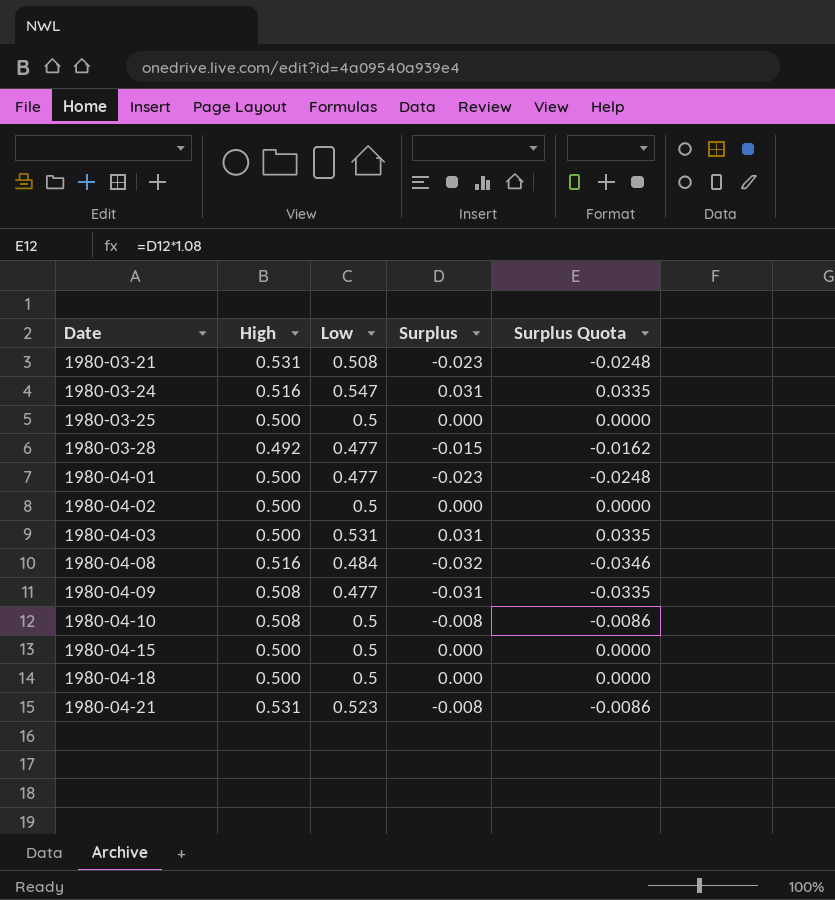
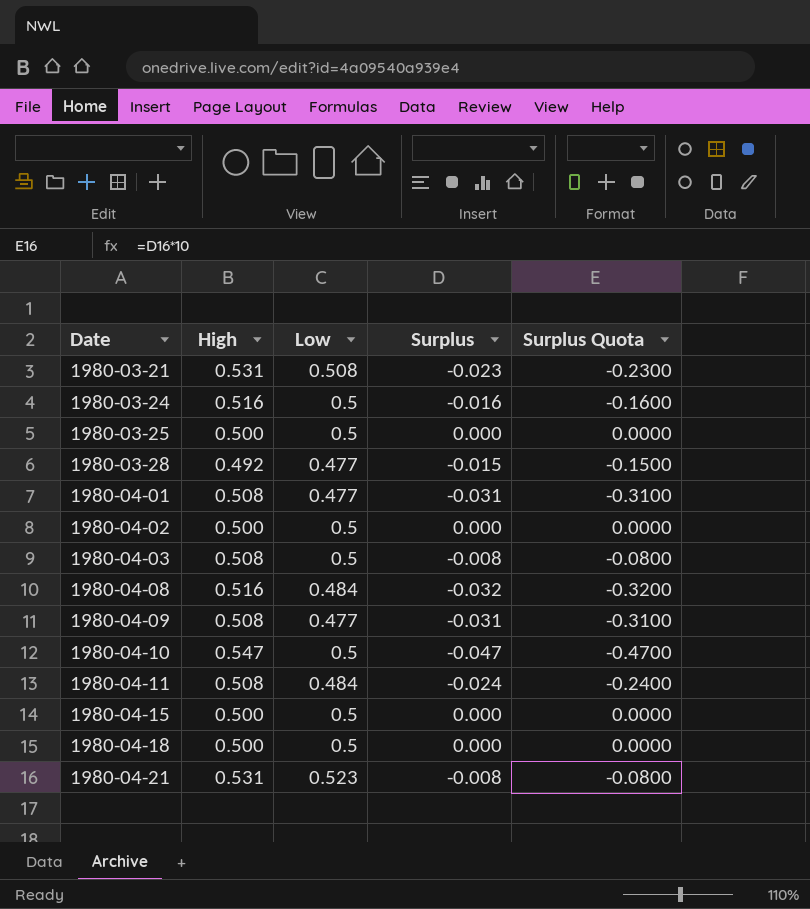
column Surplus Quota | formula: [Surplus] * 1.08 -> [Surplus] * 10
1980-03-24 | Low: 0.547 -> 0.5
1980-03-24 | Surplus: 0.031 -> -0.016
1980-04-01 | High: 0.500 -> 0.508
1980-04-01 | Surplus: -0.023 -> -0.031
1980-04-03 | High: 0.500 -> 0.508
1980-04-03 | Low: 0.531 -> 0.5
1980-04-03 | Surplus: 0.031 -> -0.008
1980-04-10 | High: 0.508 -> 0.547
1980-04-10 | Surplus: -0.008 -> -0.047
row 1980-04-11: none -> 0.508 | 0.484 | -0.024 | -0.2400

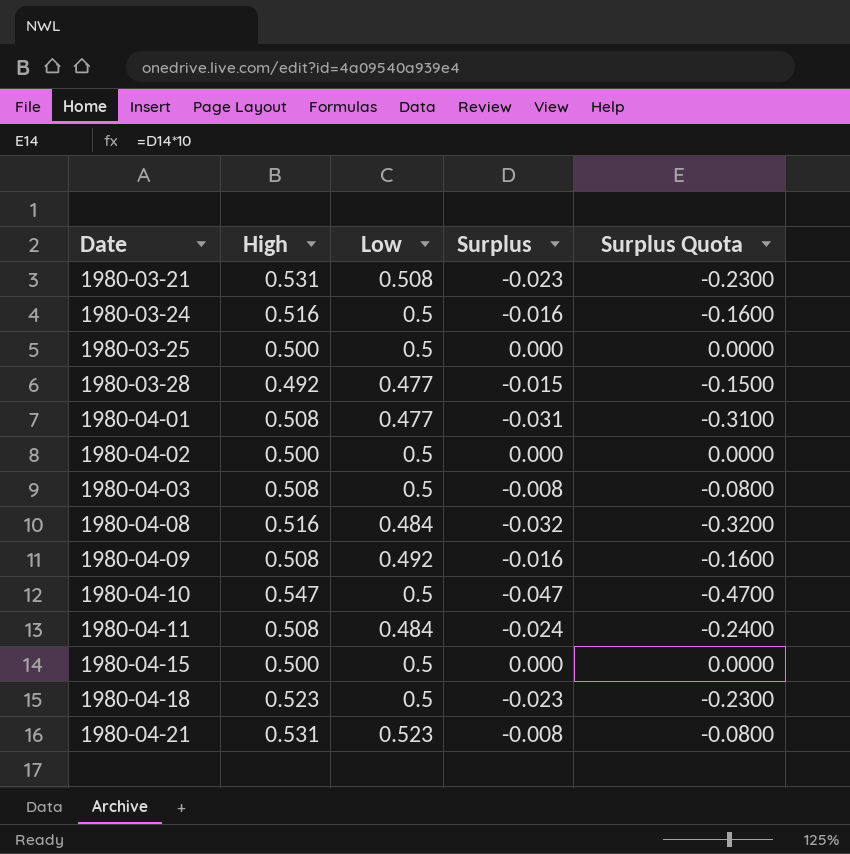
1980-04-09 | Low: 0.477 -> 0.492
1980-04-09 | Surplus: -0.031 -> -0.016
1980-04-09 | Surplus Quota: -0.3100 -> -0.1600
1980-04-18 | High: 0.500 -> 0.523
1980-04-18 | Surplus: 0.000 -> -0.023
1980-04-18 | Surplus Quota: 0.0000 -> -0.2300

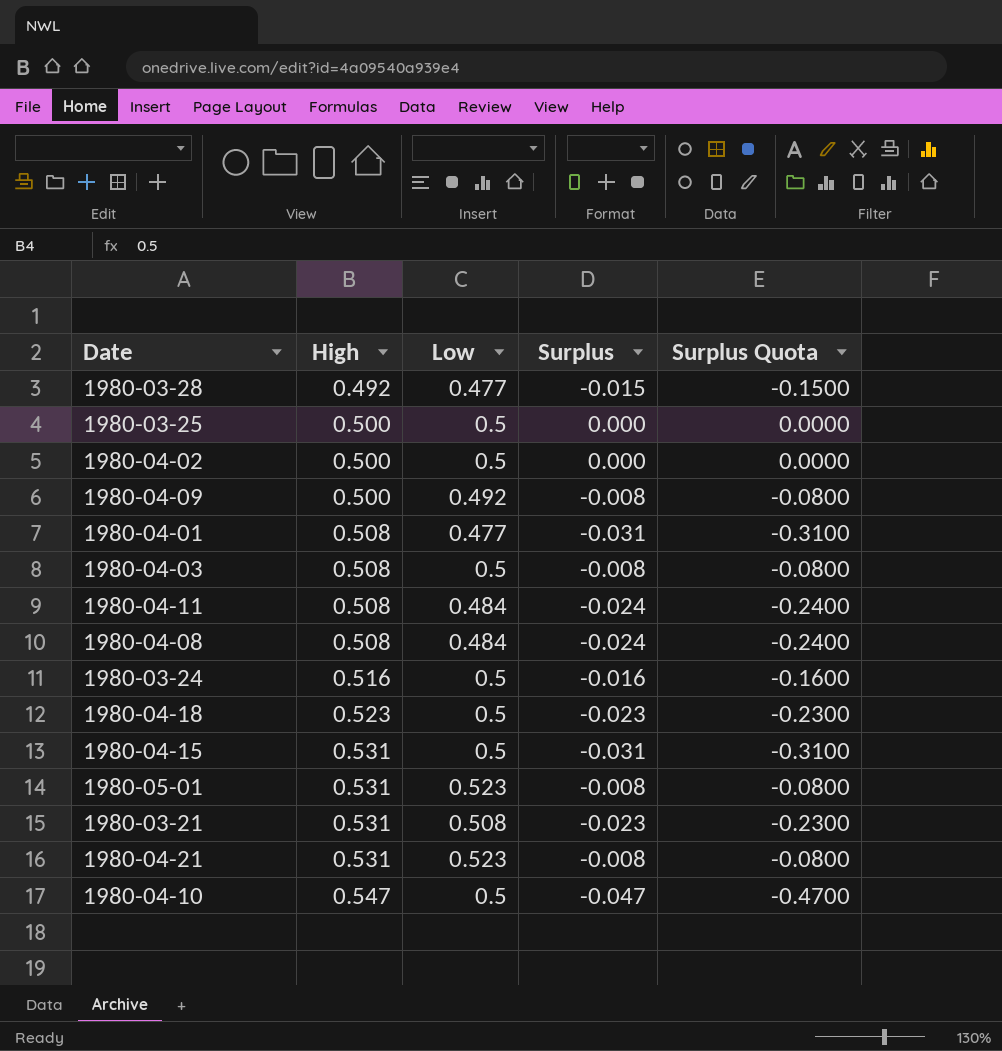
row order: Date ascending -> High ascending
1980-04-09 | High: 0.508 -> 0.500
1980-04-09 | Surplus: -0.016 -> -0.008
1980-04-09 | Surplus Quota: -0.1600 -> -0.0800
1980-04-08 | High: 0.516 -> 0.508
1980-04-08 | Surplus: -0.032 -> -0.024
1980-04-08 | Surplus Quota: -0.3200 -> -0.2400
1980-04-15 | High: 0.500 -> 0.531
1980-04-15 | Surplus: 0.000 -> -0.031
1980-04-15 | Surplus Quota: 0.0000 -> -0.3100
row 1980-05-01: none -> 0.531 | 0.523 | -0.008 | -0.0800

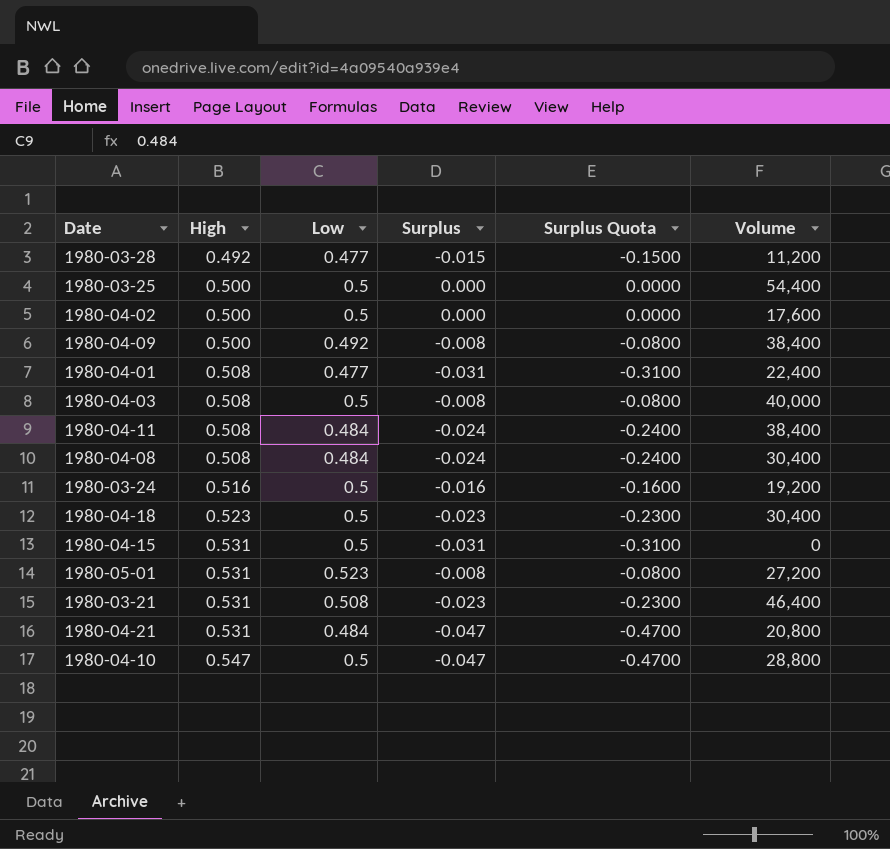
column Volume | position: none -> 6
1980-04-21 | Low: 0.523 -> 0.484
1980-04-21 | Surplus: -0.008 -> -0.047
1980-04-21 | Surplus Quota: -0.0800 -> -0.4700

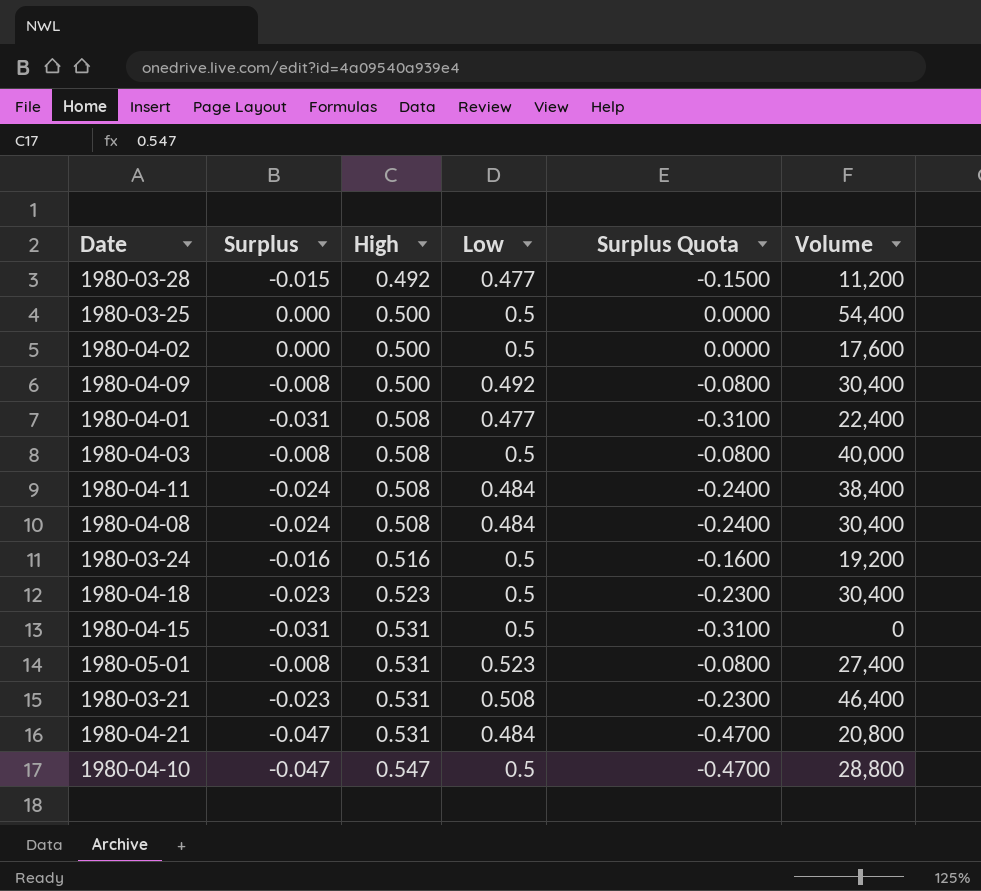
column Surplus | position: 4 -> 2
1980-04-09 | Volume: 38,400 -> 30,400
1980-05-01 | Volume: 27,200 -> 27,400

